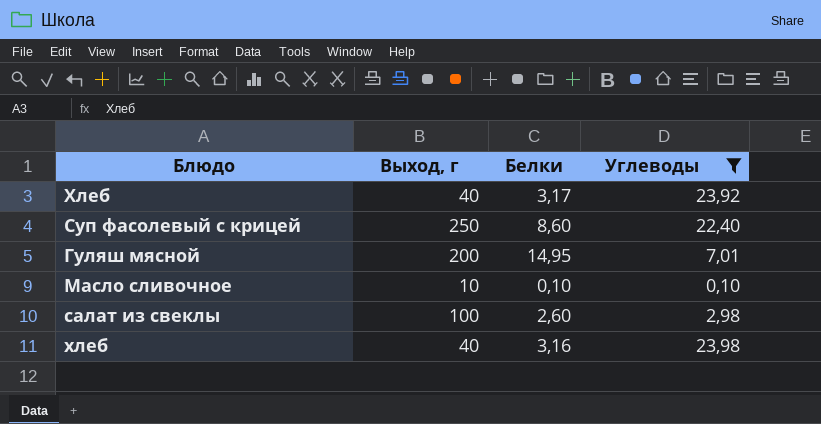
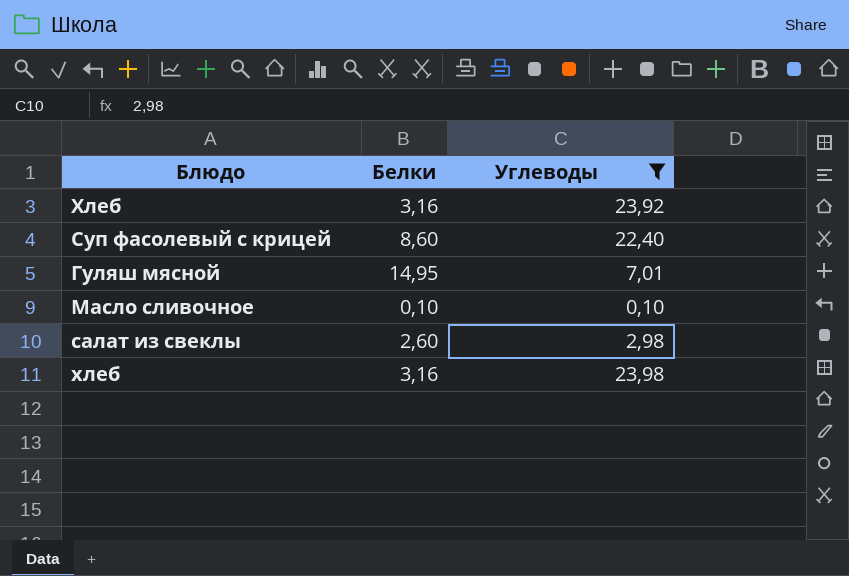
column Выход, г | position: 2 -> none
Хлеб | Белки: 3,17 -> 3,16

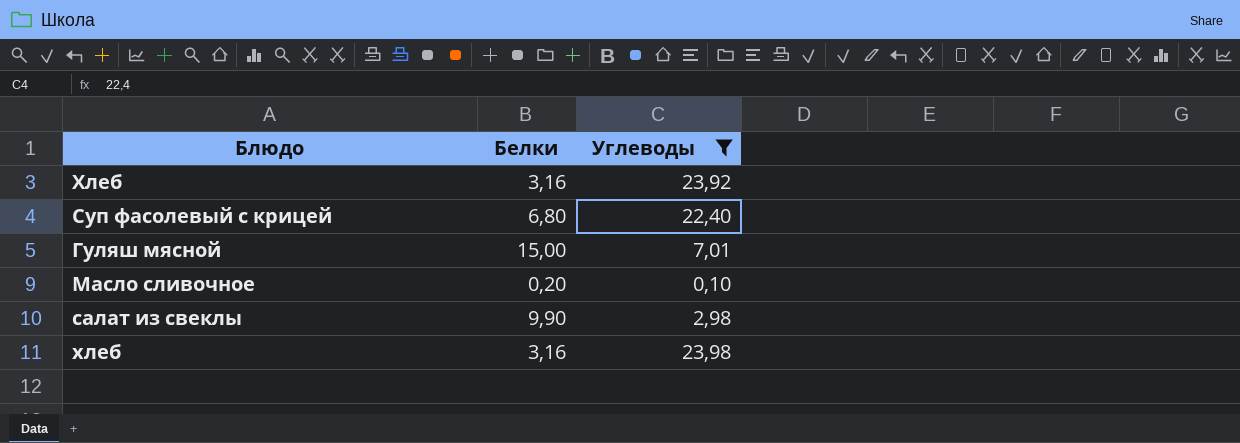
Суп фасолевый с крицей | Белки: 8,60 -> 6,80
Гуляш мясной | Белки: 14,95 -> 15,00
Масло сливочное | Белки: 0,10 -> 0,20
салат из свеклы | Белки: 2,60 -> 9,90

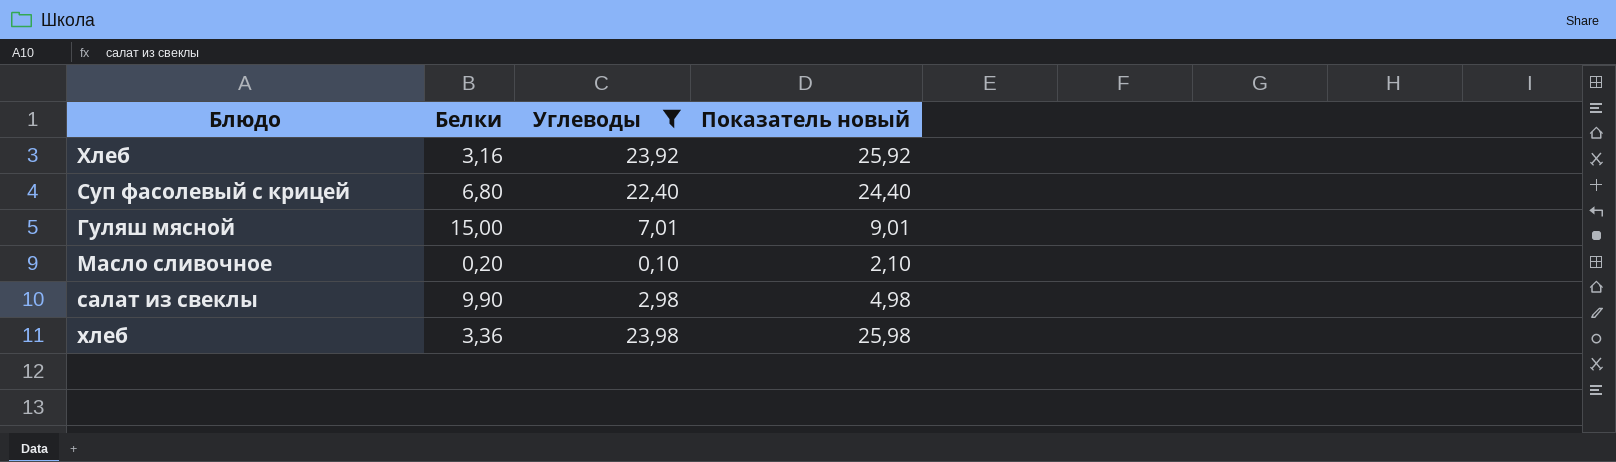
column Показатель новый | formula: none -> [Углеводы] + 2
хлеб | Белки: 3,16 -> 3,36

